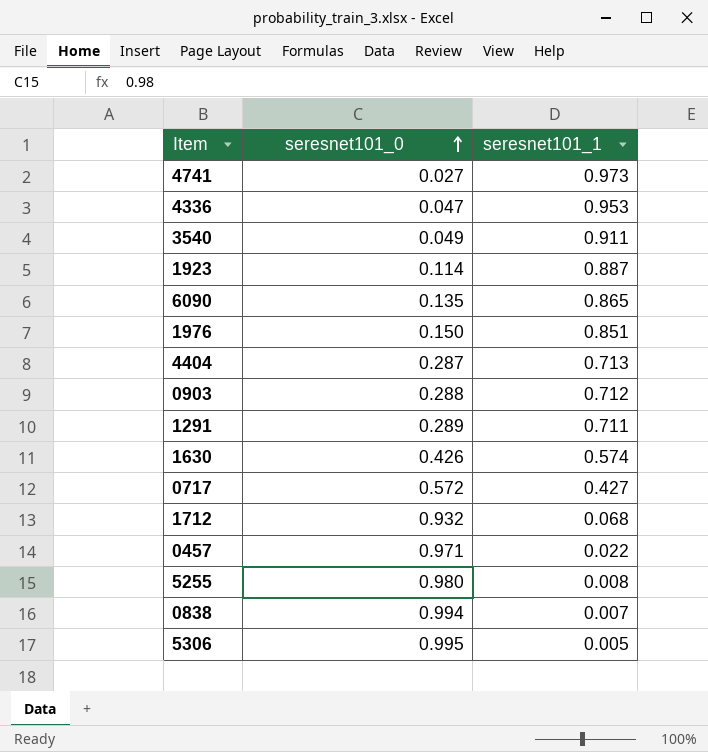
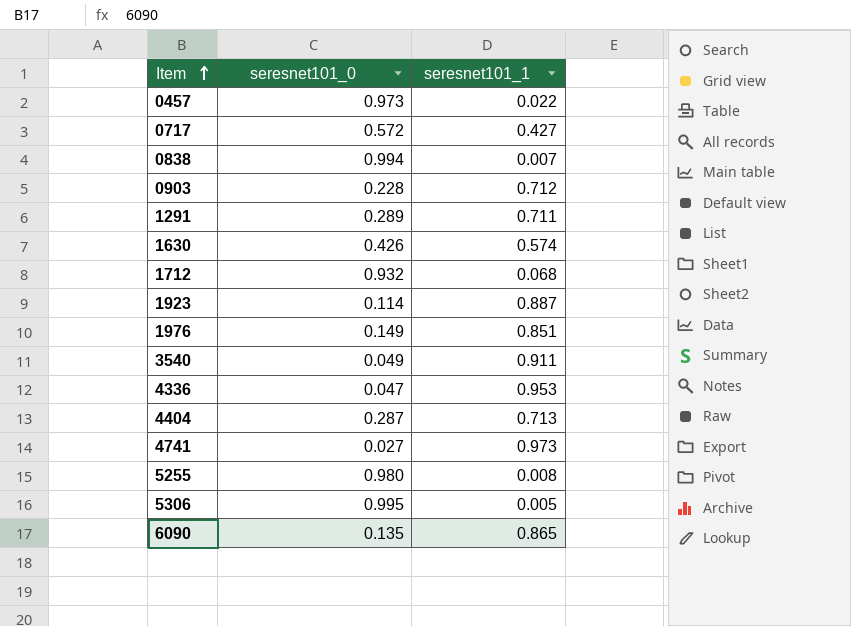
row order: seresnet101_0 ascending -> Item ascending
0457 | seresnet101_0: 0.971 -> 0.973
0903 | seresnet101_0: 0.288 -> 0.228
1976 | seresnet101_0: 0.150 -> 0.149

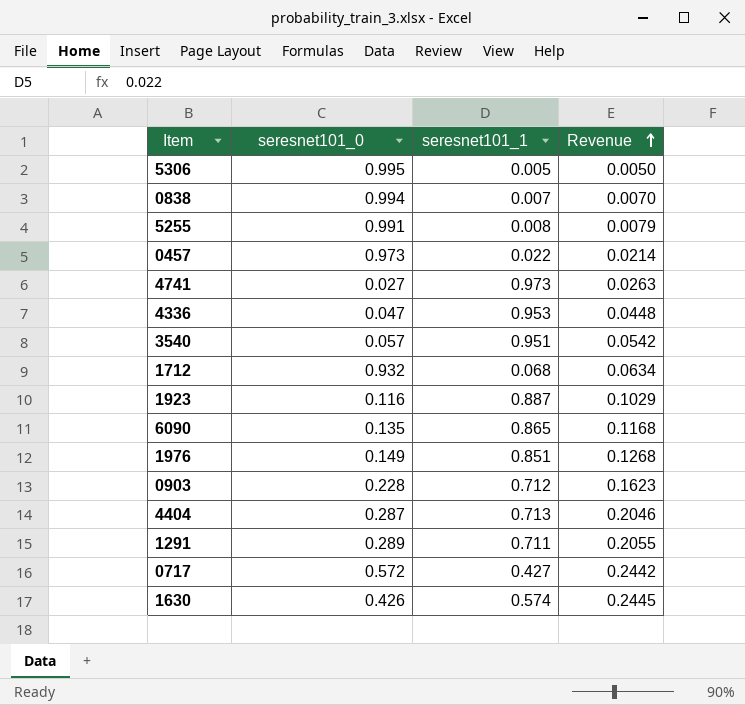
row order: Item ascending -> Revenue ascending
column Revenue | formula: none -> [seresnet101_0] * [seresnet101_1]
5255 | seresnet101_0: 0.980 -> 0.991
3540 | seresnet101_0: 0.049 -> 0.057
3540 | seresnet101_1: 0.911 -> 0.951
1923 | seresnet101_0: 0.114 -> 0.116

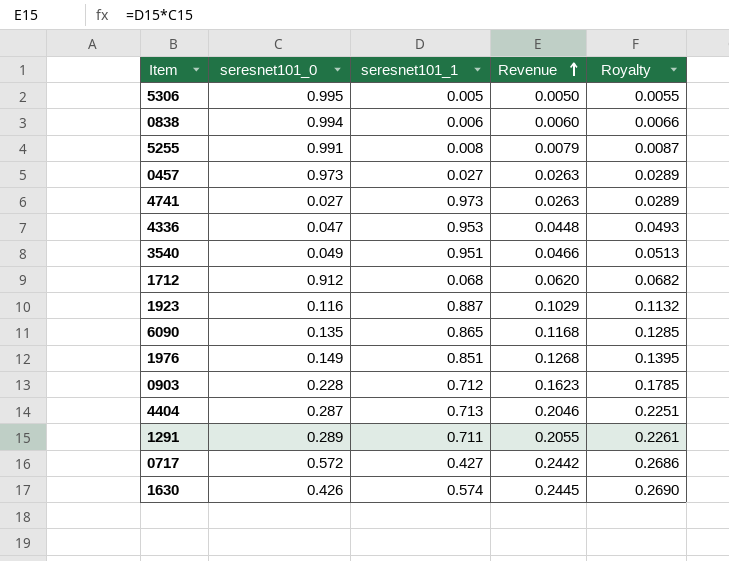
column Royalty | formula: none -> [Revenue] * 1.1
0838 | seresnet101_1: 0.007 -> 0.006
0838 | Revenue: 0.0070 -> 0.0060
0457 | seresnet101_1: 0.022 -> 0.027
0457 | Revenue: 0.0214 -> 0.0263
3540 | seresnet101_0: 0.057 -> 0.049
3540 | Revenue: 0.0542 -> 0.0466
1712 | seresnet101_0: 0.932 -> 0.912
1712 | Revenue: 0.0634 -> 0.0620

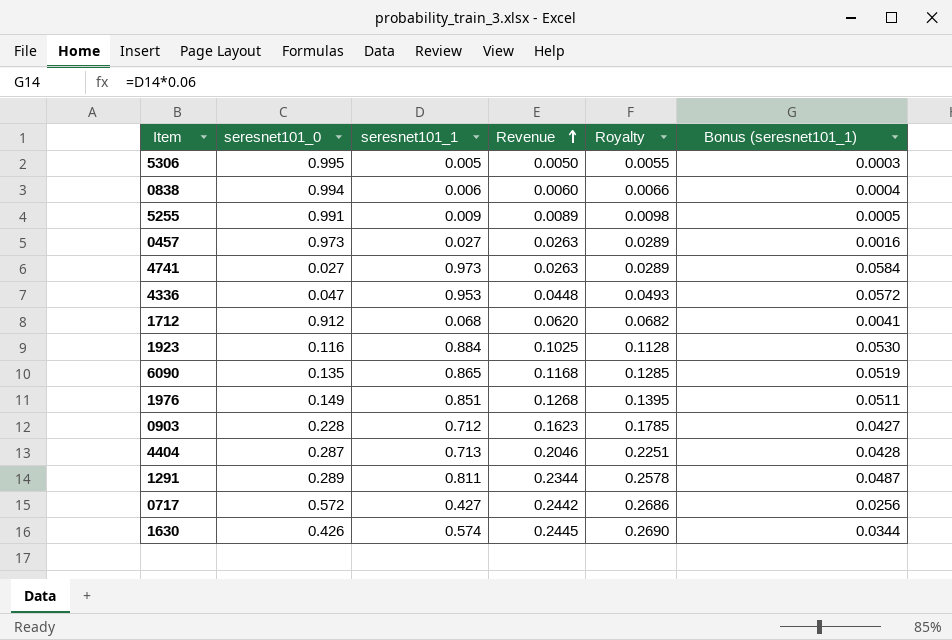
column Bonus (seresnet101_1) | formula: none -> [seresnet101_1] * 0.06
row 3540: 0.049 | 0.951 | 0.0466 | 0.0513 -> none
5255 | seresnet101_1: 0.008 -> 0.009
5255 | Revenue: 0.0079 -> 0.0089
5255 | Royalty: 0.0087 -> 0.0098
1923 | seresnet101_1: 0.887 -> 0.884
1923 | Revenue: 0.1029 -> 0.1025
1923 | Royalty: 0.1132 -> 0.1128
1291 | seresnet101_1: 0.711 -> 0.811
1291 | Revenue: 0.2055 -> 0.2344
1291 | Royalty: 0.2261 -> 0.2578

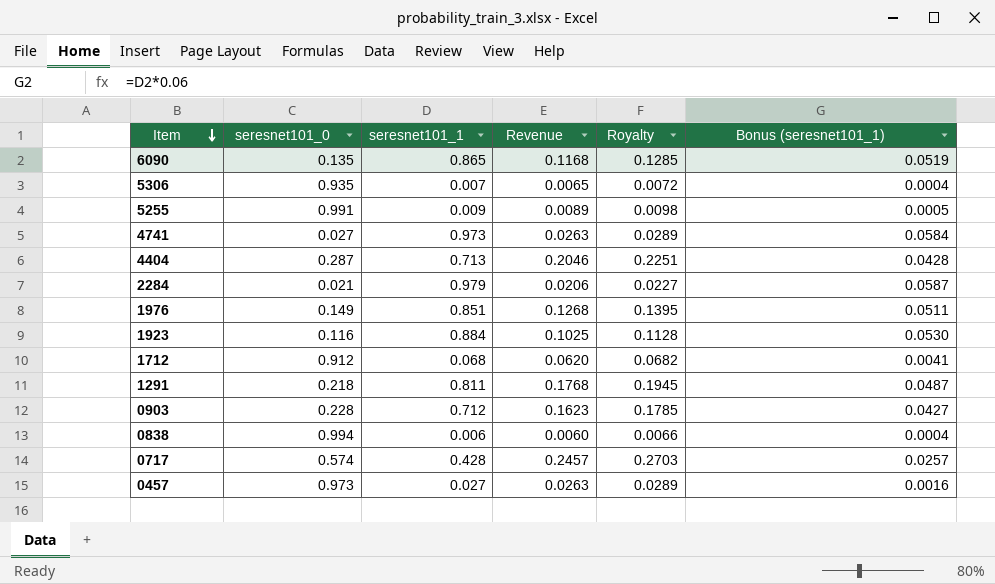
row order: Revenue ascending -> Item descending
row 4336: 0.047 | 0.953 | 0.0448 | 0.0493 | 0.0572 -> none
row 1630: 0.426 | 0.574 | 0.2445 | 0.2690 | 0.0344 -> none
5306 | seresnet101_0: 0.995 -> 0.935
5306 | seresnet101_1: 0.005 -> 0.007
5306 | Revenue: 0.0050 -> 0.0065
5306 | Royalty: 0.0055 -> 0.0072
5306 | Bonus (seresnet101_1): 0.0003 -> 0.0004
row 2284: none -> 0.021 | 0.979 | 0.0206 | 0.0227 | 0.0587
1291 | seresnet101_0: 0.289 -> 0.218
1291 | Revenue: 0.2344 -> 0.1768
1291 | Royalty: 0.2578 -> 0.1945
0717 | seresnet101_0: 0.572 -> 0.574
0717 | seresnet101_1: 0.427 -> 0.428
0717 | Revenue: 0.2442 -> 0.2457
0717 | Royalty: 0.2686 -> 0.2703
0717 | Bonus (seresnet101_1): 0.0256 -> 0.0257

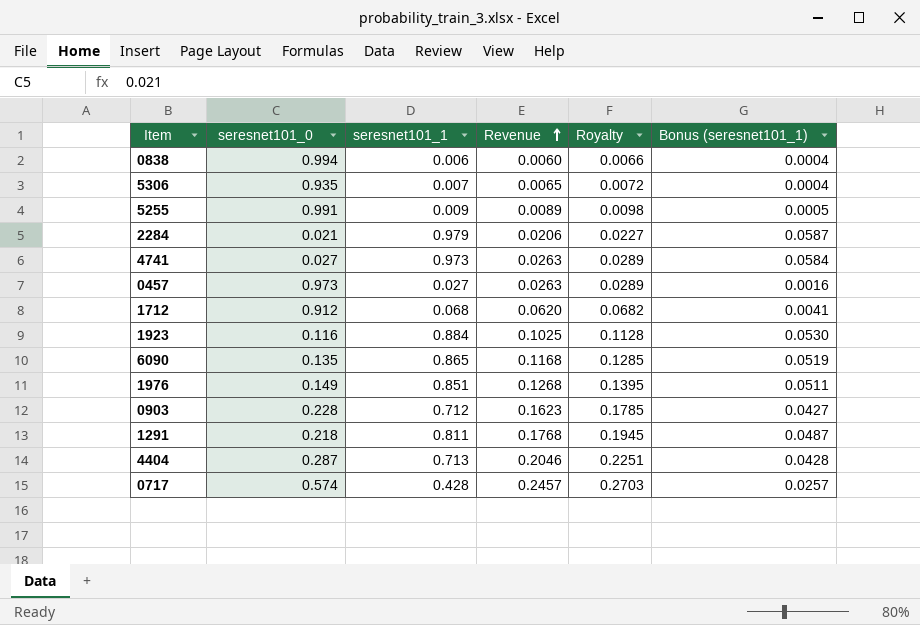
row order: Item descending -> Revenue ascending

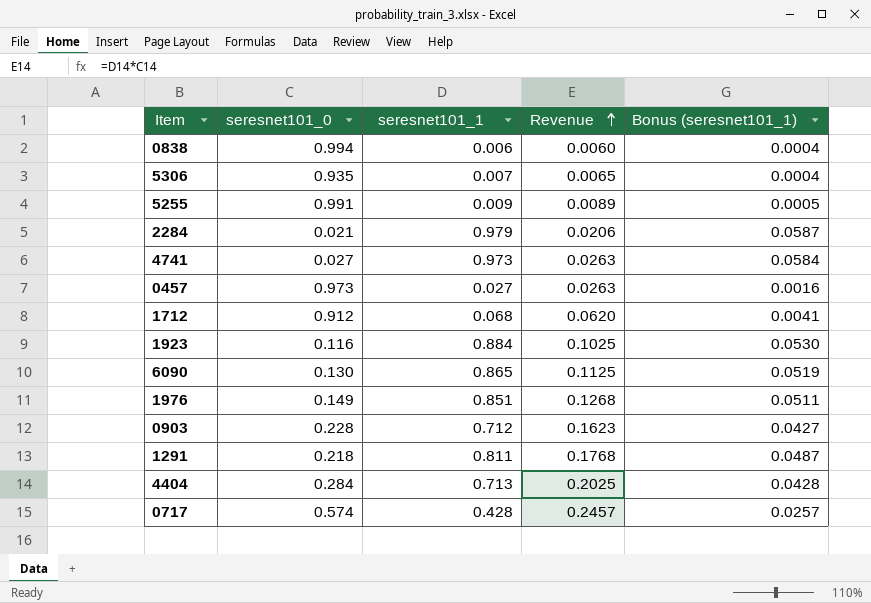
column Royalty | formula: [Revenue] * 1.1 -> none
6090 | seresnet101_0: 0.135 -> 0.130
6090 | Revenue: 0.1168 -> 0.1125
4404 | seresnet101_0: 0.287 -> 0.284
4404 | Revenue: 0.2046 -> 0.2025

